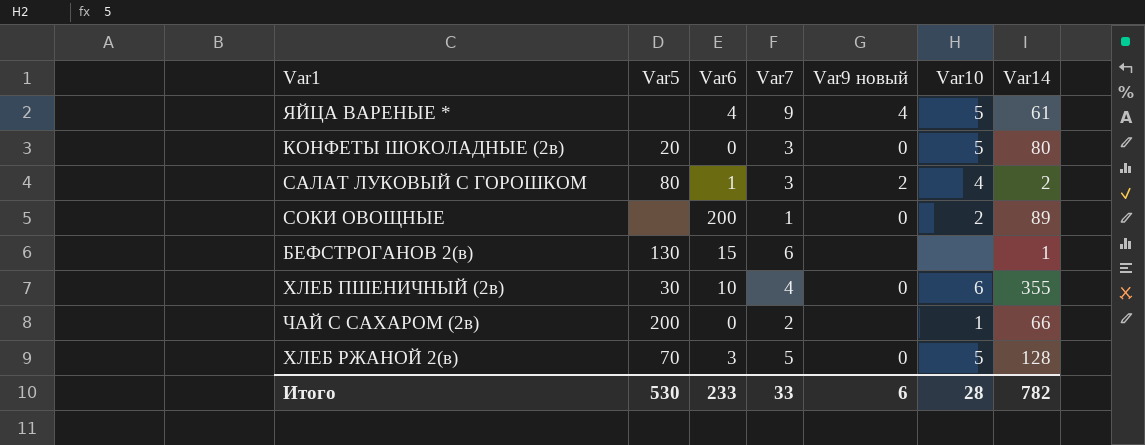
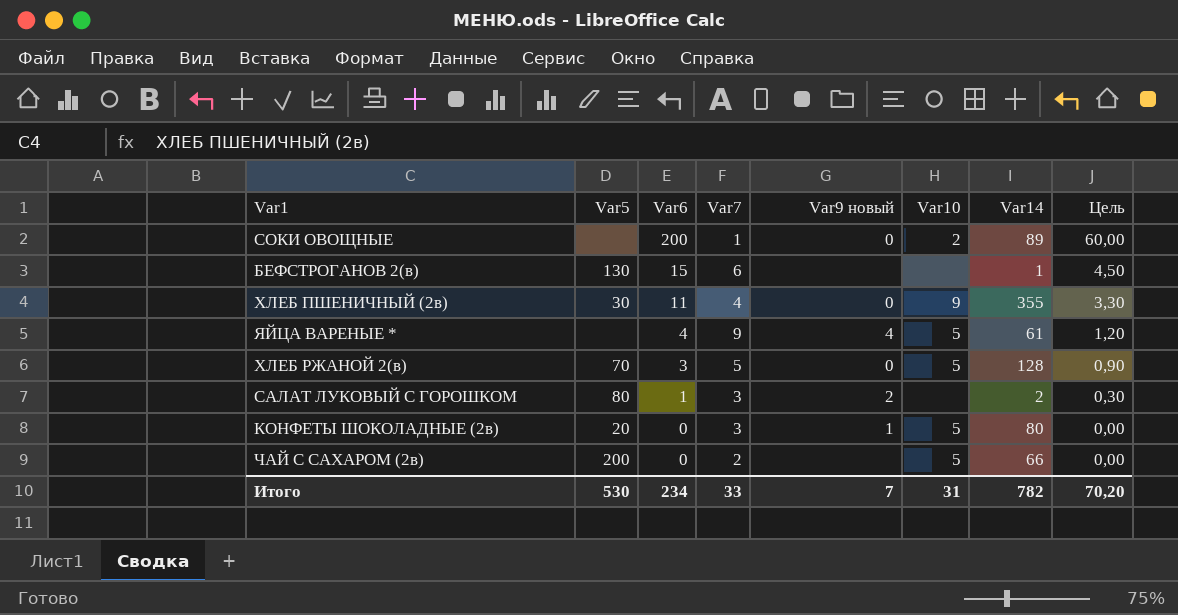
row order: none -> Var6 descending
column Цель | formula: none -> [Var6] * 0,3
ХЛЕБ ПШЕНИЧНЫЙ (2в) | Var6: 10 -> 11
ХЛЕБ ПШЕНИЧНЫЙ (2в) | Var10: 6 -> 9
САЛАТ ЛУКОВЫЙ С ГОРОШКОМ | Var10: 4 -> none
КОНФЕТЫ ШОКОЛАДНЫЕ (2в) | Var9 новый: 0 -> 1
ЧАЙ С САХАРОМ (2в) | Var10: 1 -> 5
Итого | Var6: 233 -> 234
Итого | Var9 новый: 6 -> 7
Итого | Var10: 28 -> 31

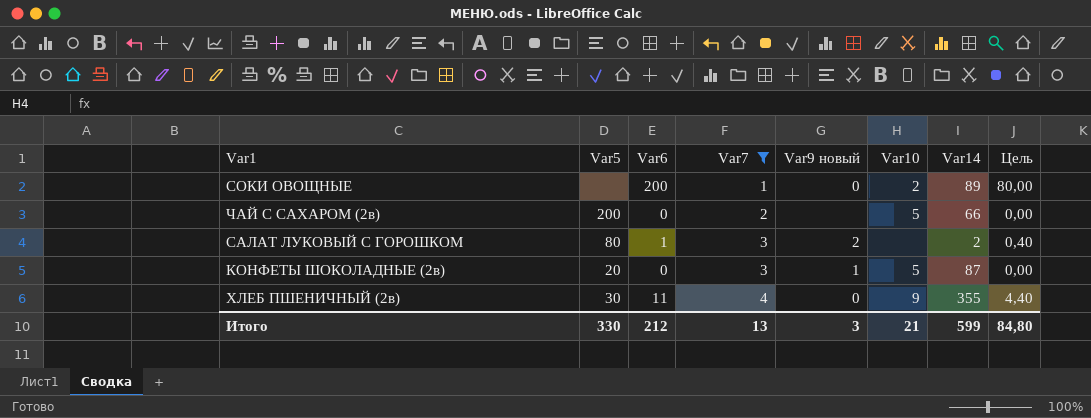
filter: none -> Var7 <= 4
row order: Var6 descending -> Var7 ascending
column Цель | formula: [Var6] * 0,3 -> [Var6] * 0,4
КОНФЕТЫ ШОКОЛАДНЫЕ (2в) | Var14: 80 -> 87
Итого | Var5: 530 -> 330
Итого | Var6: 234 -> 212
Итого | Var7: 33 -> 13
Итого | Var9 новый: 7 -> 3
Итого | Var10: 31 -> 21
Итого | Var14: 782 -> 599
Итого | Цель: 70,20 -> 84,80

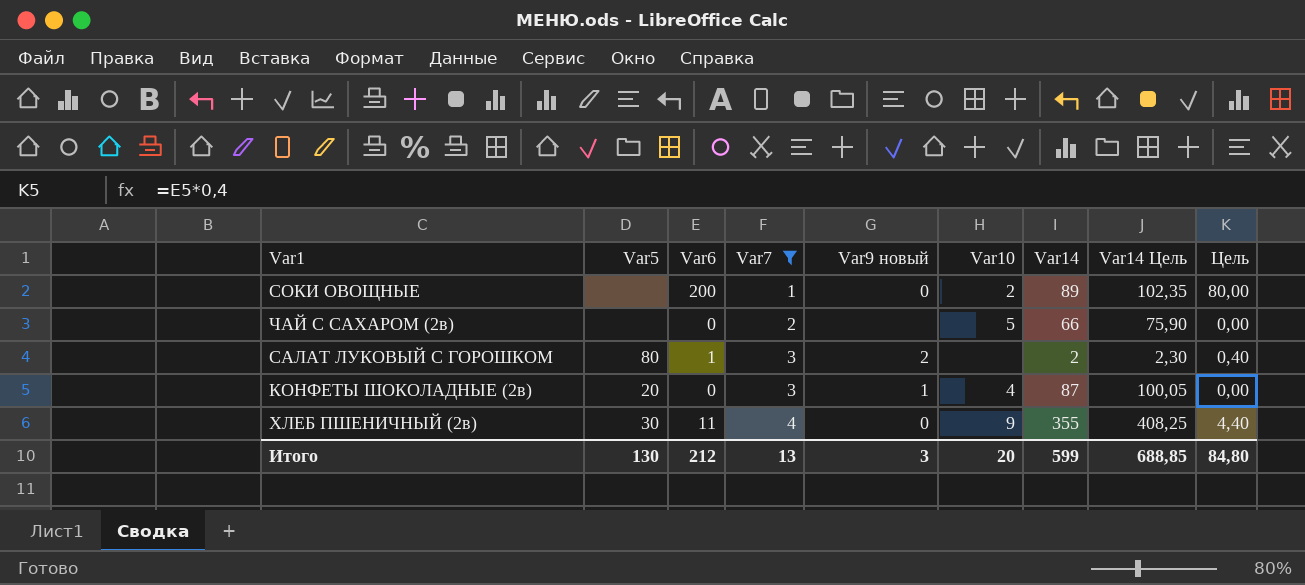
column Var14 Цель | formula: none -> [Var14] * 1,15
ЧАЙ С САХАРОМ (2в) | Var5: 200 -> none
КОНФЕТЫ ШОКОЛАДНЫЕ (2в) | Var10: 5 -> 4
Итого | Var5: 330 -> 130
Итого | Var10: 21 -> 20

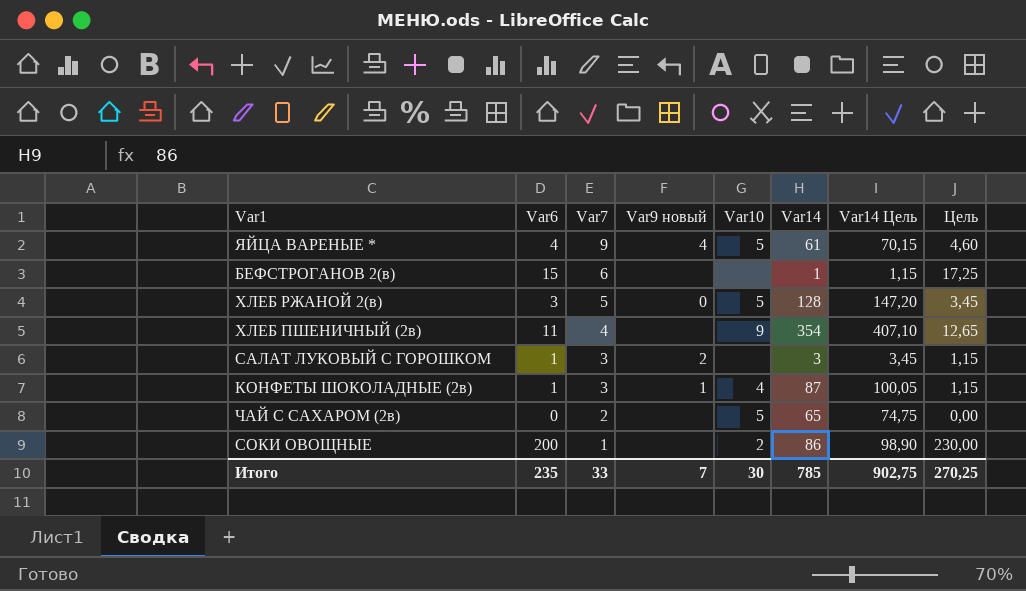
filter: Var7 <= 4 -> none
row order: Var7 ascending -> Var7 descending
column Var5 | position: 2 -> none
column Цель | formula: [Var6] * 0,4 -> [Var6] * 1,15
ХЛЕБ ПШЕНИЧНЫЙ (2в) | Var9 новый: 0 -> none
ХЛЕБ ПШЕНИЧНЫЙ (2в) | Var14: 355 -> 354
ХЛЕБ ПШЕНИЧНЫЙ (2в) | Var14 Цель: 408,25 -> 407,10
САЛАТ ЛУКОВЫЙ С ГОРОШКОМ | Var14: 2 -> 3
САЛАТ ЛУКОВЫЙ С ГОРОШКОМ | Var14 Цель: 2,30 -> 3,45
КОНФЕТЫ ШОКОЛАДНЫЕ (2в) | Var6: 0 -> 1
ЧАЙ С САХАРОМ (2в) | Var14: 66 -> 65
ЧАЙ С САХАРОМ (2в) | Var14 Цель: 75,90 -> 74,75
СОКИ ОВОЩНЫЕ | Var9 новый: 0 -> none
СОКИ ОВОЩНЫЕ | Var14: 89 -> 86
СОКИ ОВОЩНЫЕ | Var14 Цель: 102,35 -> 98,90
Итого | Var6: 212 -> 235
Итого | Var7: 13 -> 33
Итого | Var9 новый: 3 -> 7
Итого | Var10: 20 -> 30
Итого | Var14: 599 -> 785
Итого | Var14 Цель: 688,85 -> 902,75
Итого | Цель: 84,80 -> 270,25

